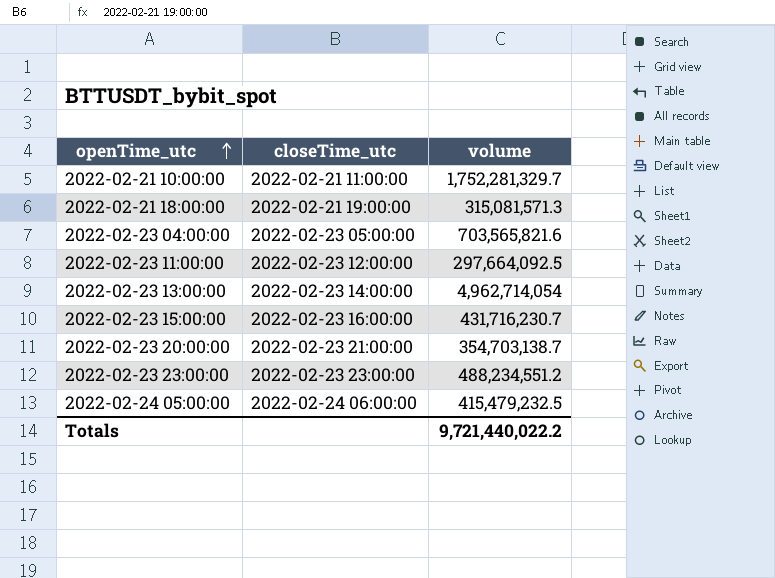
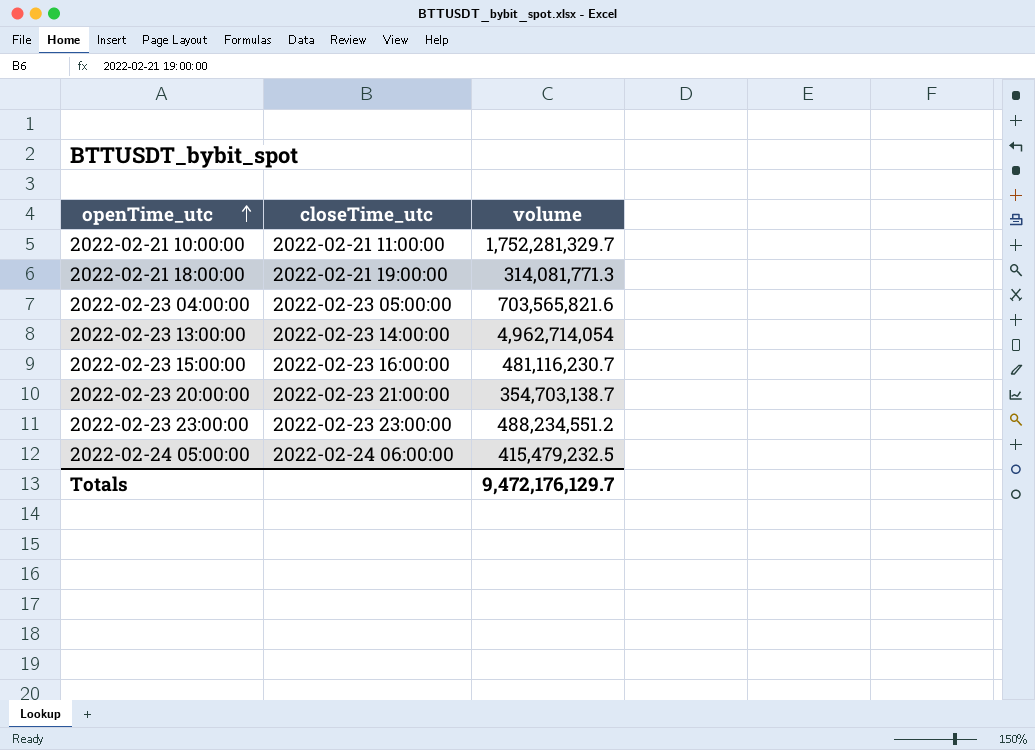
row 2022-02-23 11:00:00: 2022-02-23 12:00:00 | 297,664,092.5 -> none
2022-02-21 18:00:00 | volume: 315,081,571.3 -> 314,081,771.3
2022-02-23 15:00:00 | volume: 431,716,230.7 -> 481,116,230.7
Totals | volume: 9,721,440,022.2 -> 9,472,176,129.7

